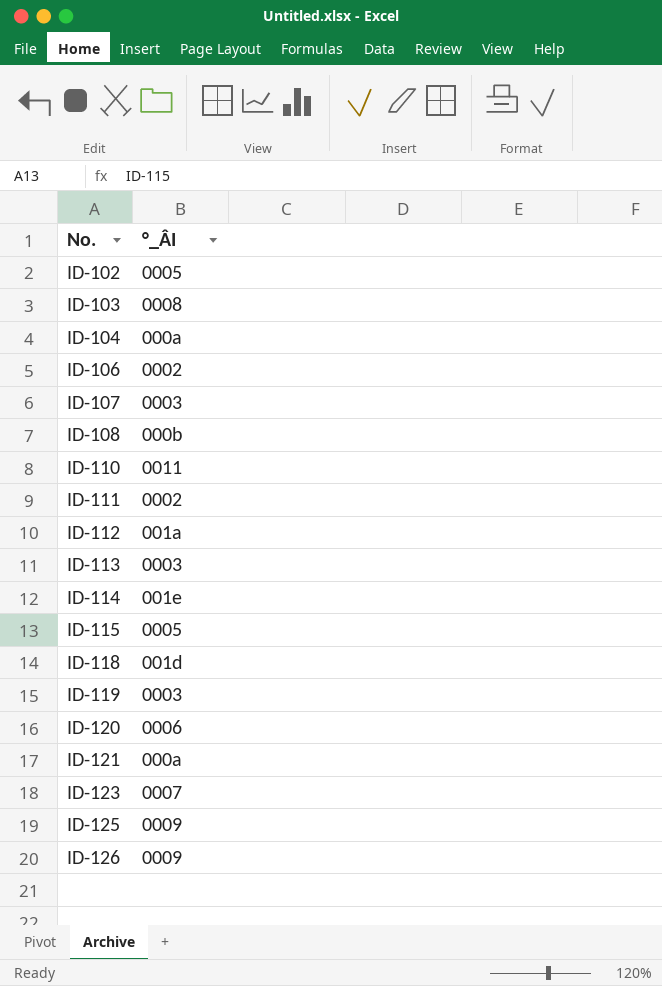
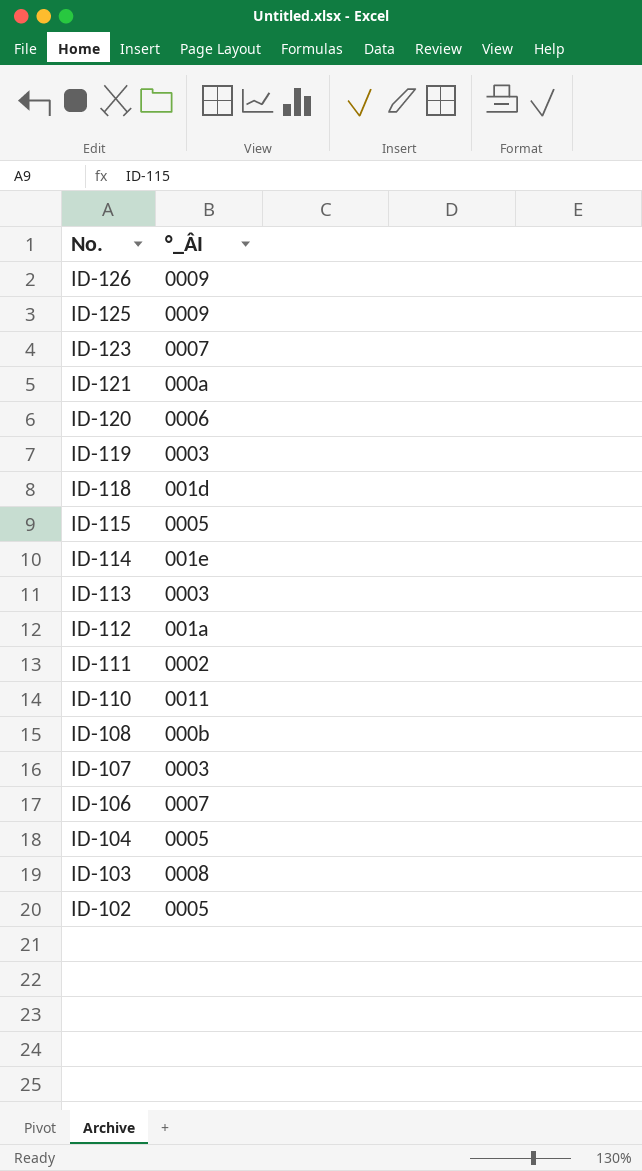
row order: No. ascending -> No. descending
ID-106 | °_ÂI: 0002 -> 0007
ID-104 | °_ÂI: 000a -> 0005

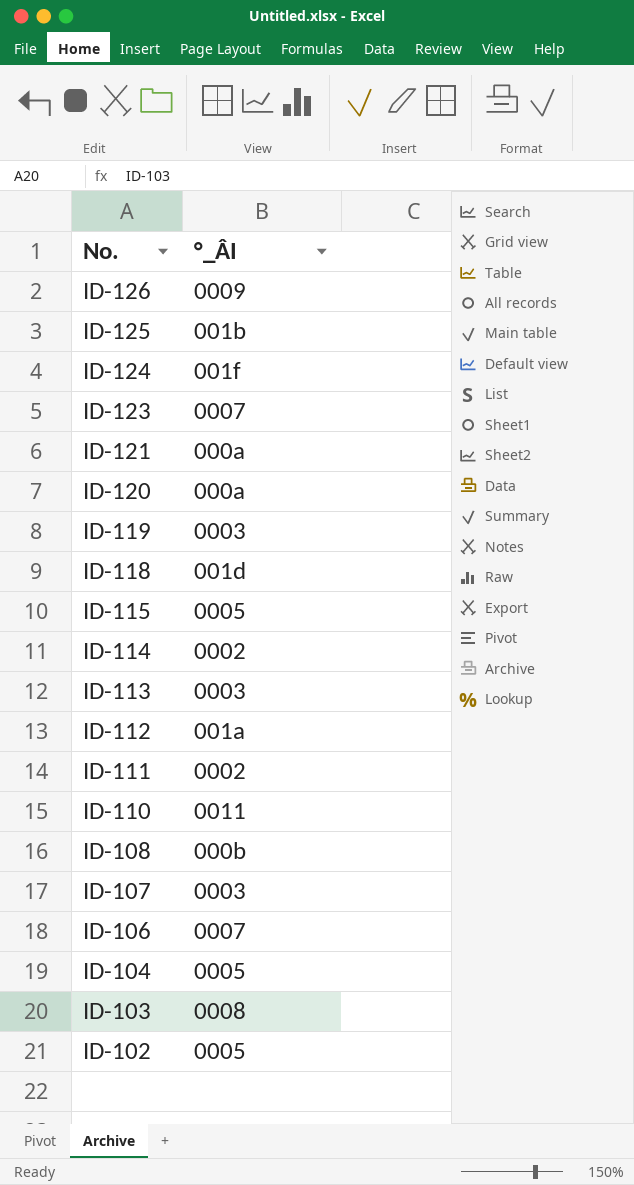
ID-125 | °_ÂI: 0009 -> 001b
row ID-124: none -> 001f
ID-120 | °_ÂI: 0006 -> 000a
ID-114 | °_ÂI: 001e -> 0002

